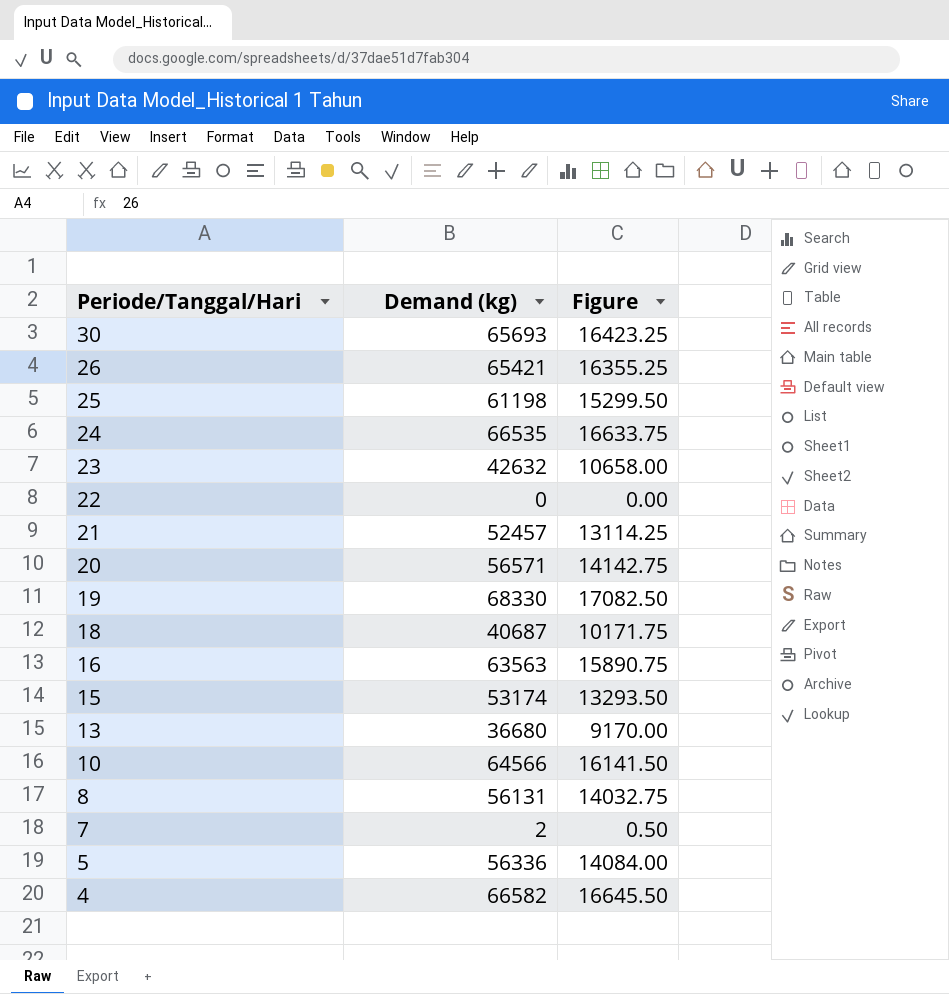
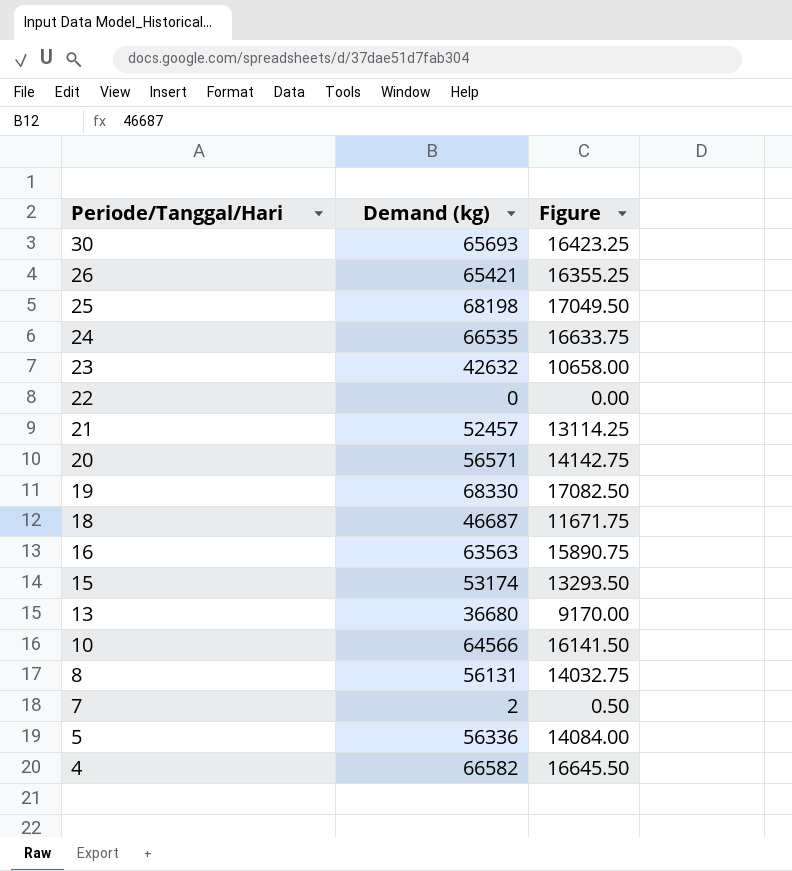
25 | Demand (kg): 61198 -> 68198
25 | Figure: 15299.50 -> 17049.50
18 | Demand (kg): 40687 -> 46687
18 | Figure: 10171.75 -> 11671.75

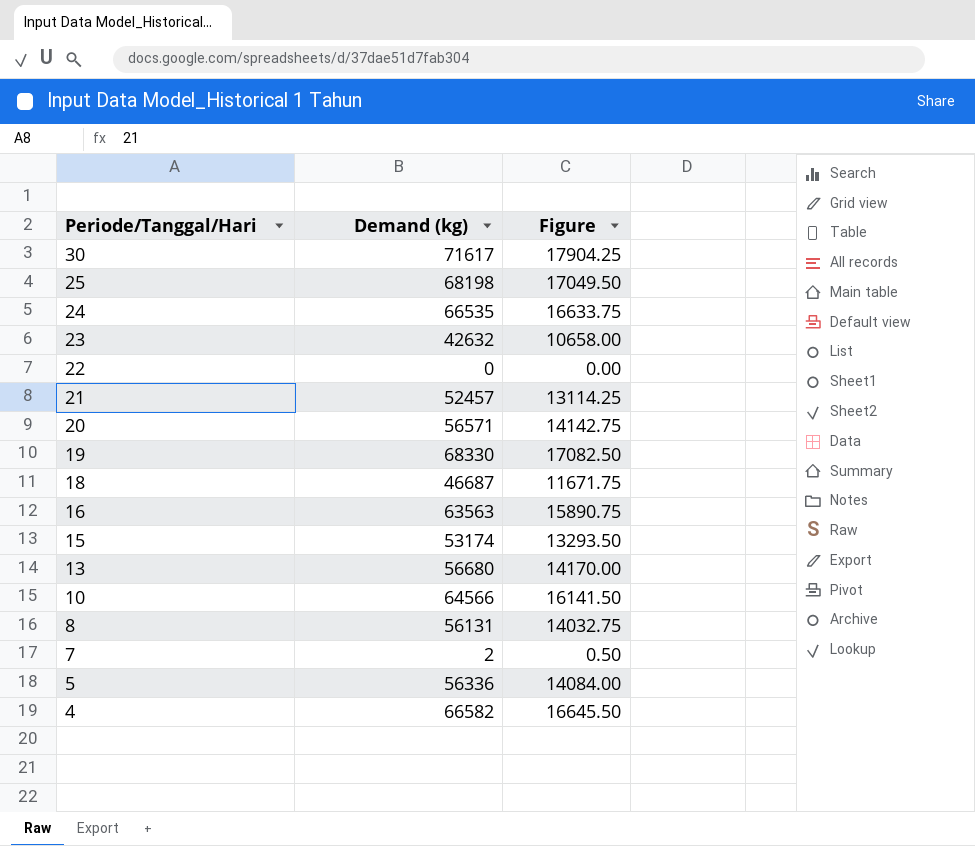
row 26: 65421 | 16355.25 -> none
30 | Demand (kg): 65693 -> 71617
30 | Figure: 16423.25 -> 17904.25
13 | Demand (kg): 36680 -> 56680
13 | Figure: 9170.00 -> 14170.00

